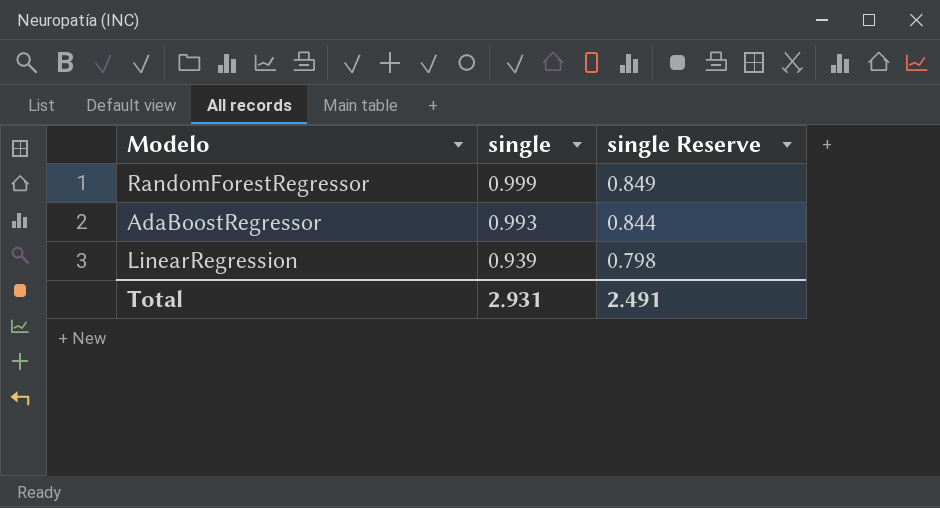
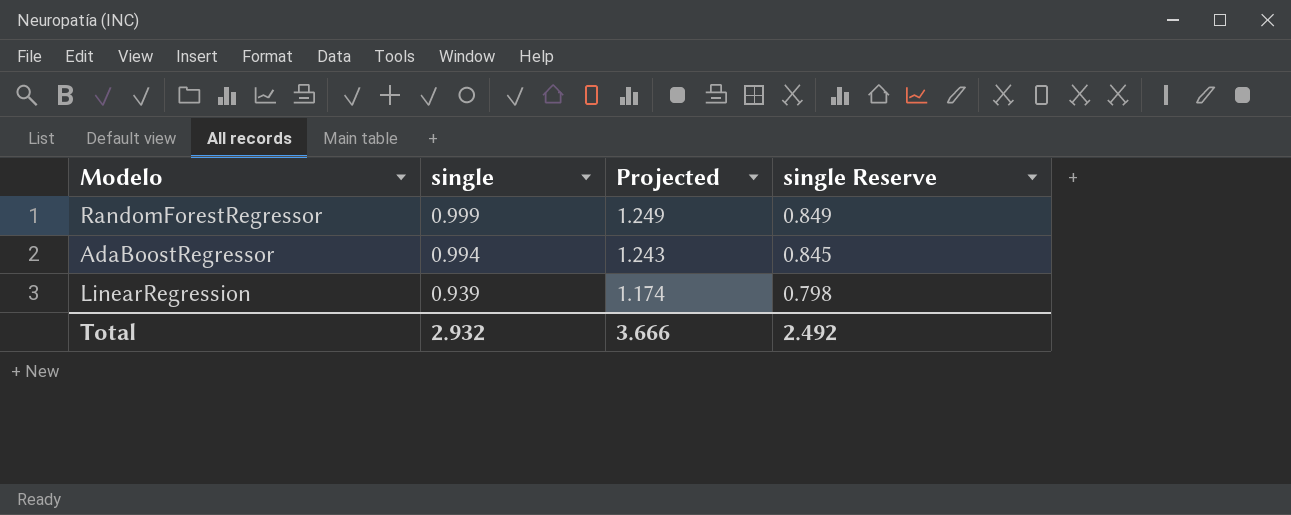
column Projected | formula: none -> [single] * 1.25
AdaBoostRegressor | single: 0.993 -> 0.994
AdaBoostRegressor | single Reserve: 0.844 -> 0.845
Total | single: 2.931 -> 2.932
Total | single Reserve: 2.491 -> 2.492

